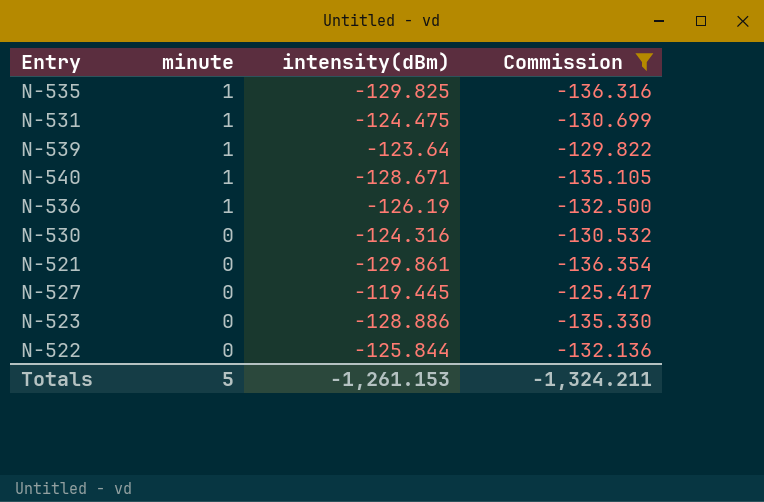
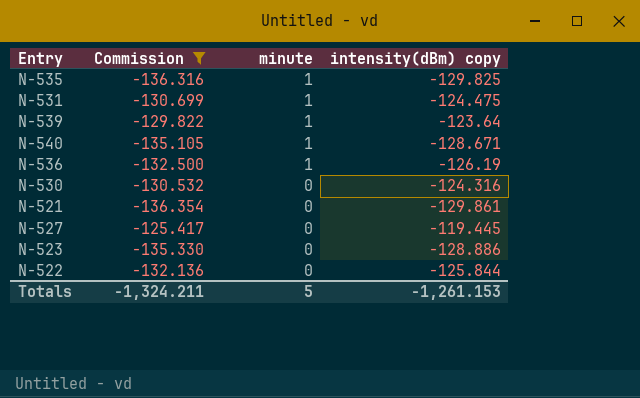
column Commission | position: 4 -> 2
column name: intensity(dBm) -> intensity(dBm) copy

